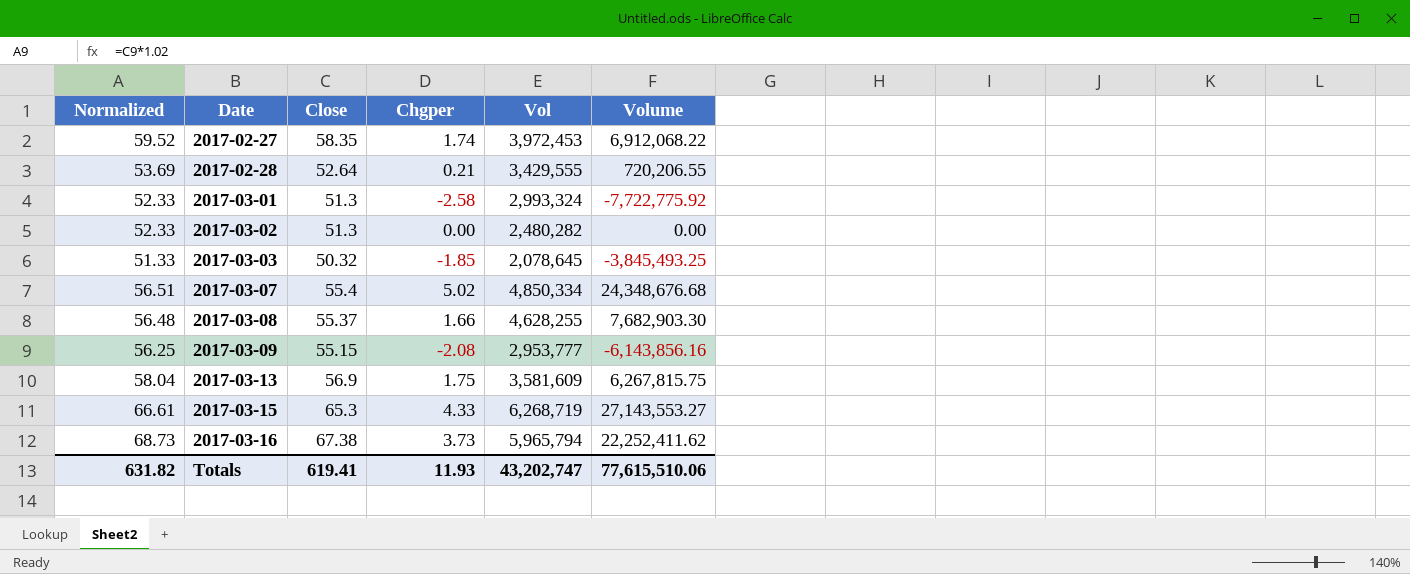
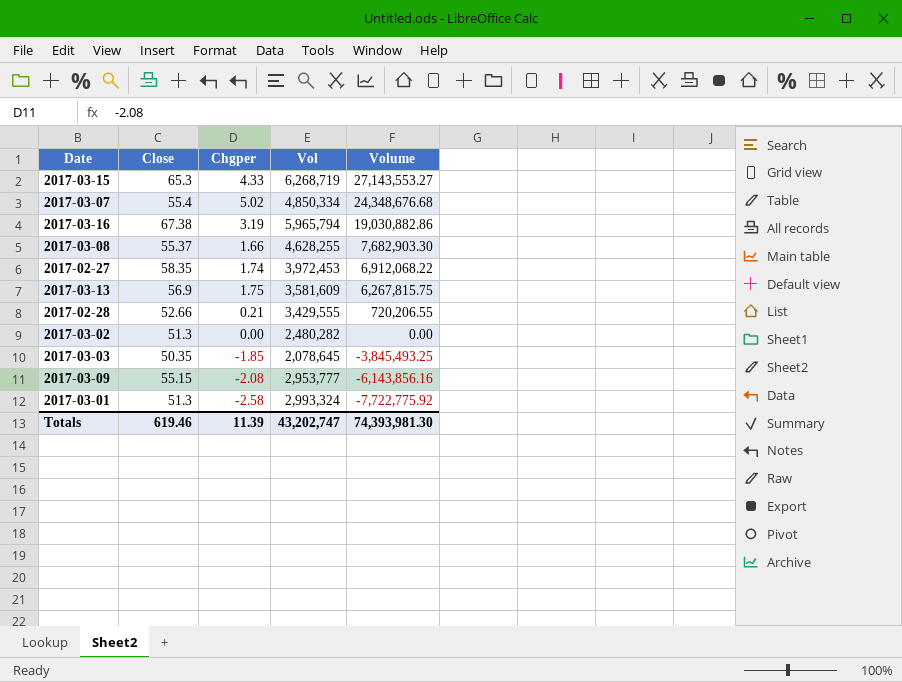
row order: Date ascending -> Volume descending
column Normalized | formula: [Close] * 1.02 -> none
2017-03-16 | Chgper: 3.73 -> 3.19
2017-03-16 | Volume: 22,252,411.62 -> 19,030,882.86
2017-02-28 | Close: 52.64 -> 52.66
2017-03-03 | Close: 50.32 -> 50.35
Totals | Close: 619.41 -> 619.46
Totals | Chgper: 11.93 -> 11.39
Totals | Volume: 77,615,510.06 -> 74,393,981.30

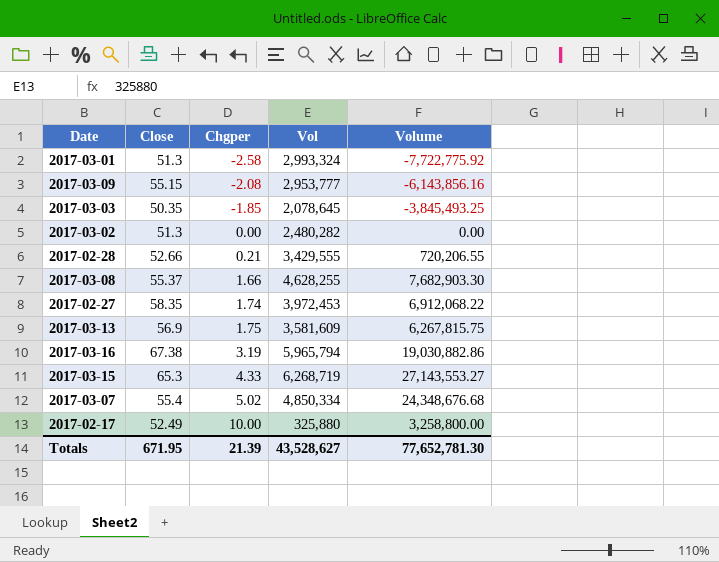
row order: Volume descending -> Chgper ascending
row 2017-02-17: none -> 52.49 | 10.00 | 325,880 | 3,258,800.00
Totals | Close: 619.46 -> 671.95
Totals | Chgper: 11.39 -> 21.39
Totals | Vol: 43,202,747 -> 43,528,627
Totals | Volume: 74,393,981.30 -> 77,652,781.30

